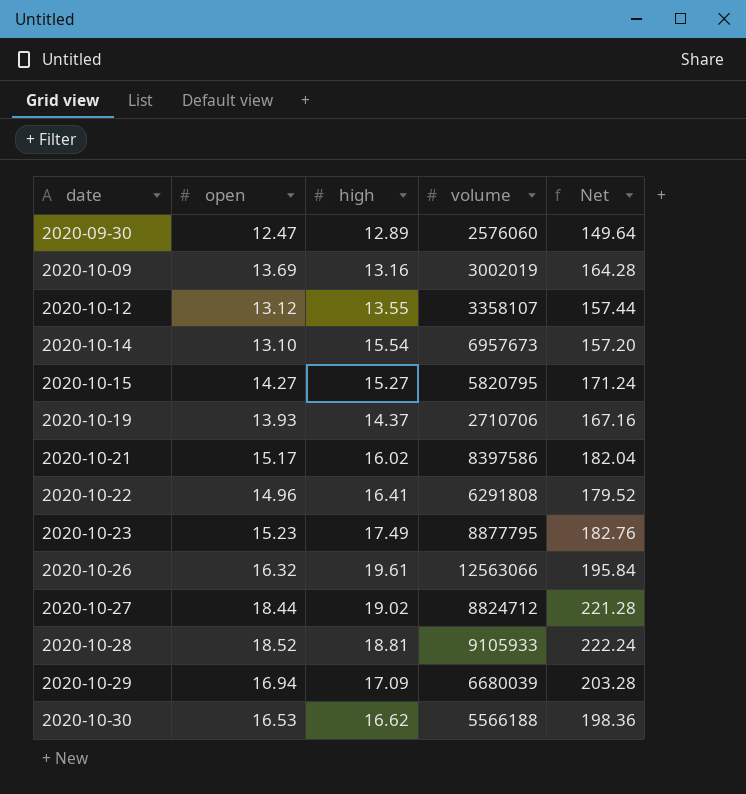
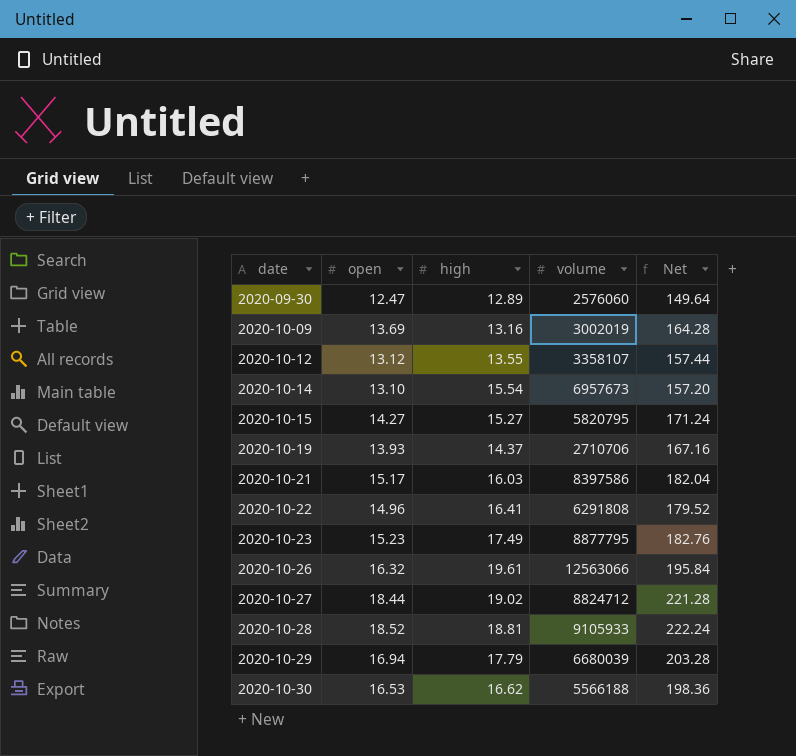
2020-10-21 | high: 16.02 -> 16.03
2020-10-29 | high: 17.09 -> 17.79

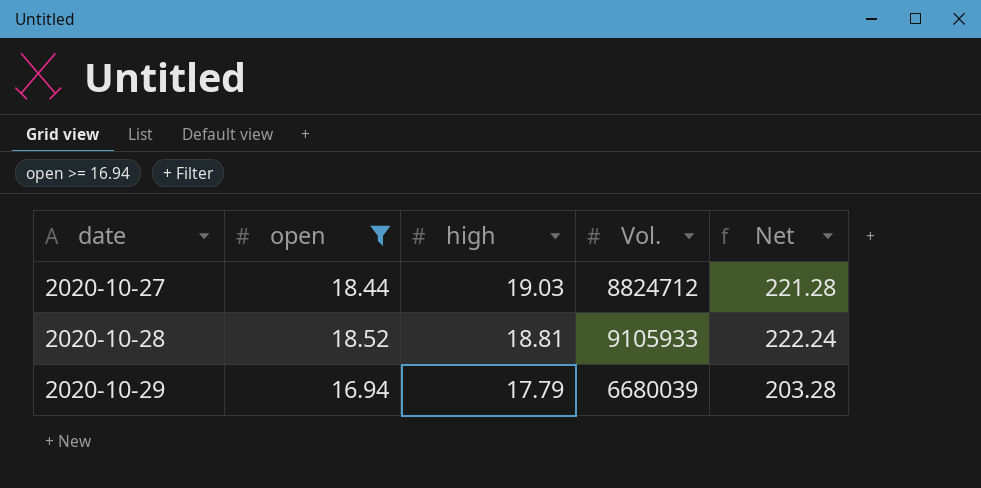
filter: none -> open >= 16.94
column name: volume -> Vol.
2020-10-27 | high: 19.02 -> 19.03

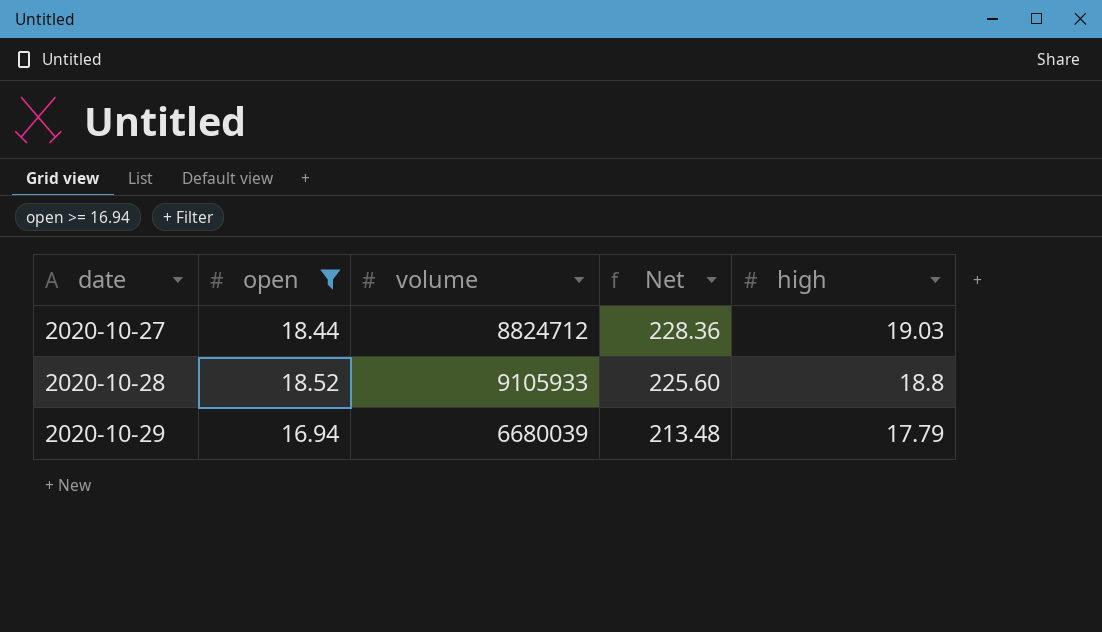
column name: Vol. -> volume
column Net | formula: [open] * 12 -> [high] * 12
column high | position: 3 -> 5
2020-10-28 | high: 18.81 -> 18.8

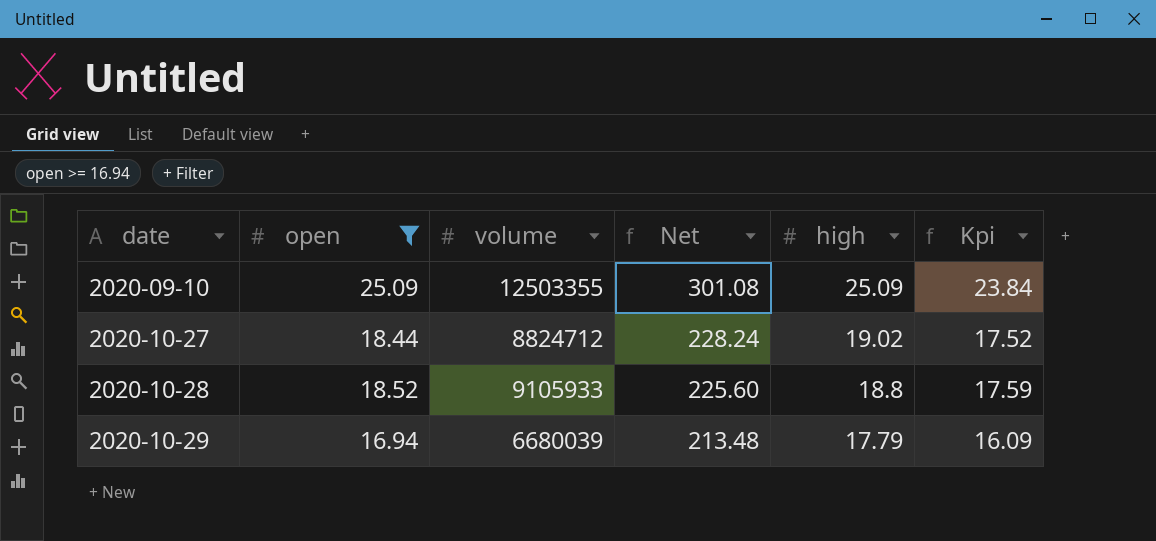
column Kpi | formula: none -> [open] * 0.95
row 2020-09-10: none -> 25.09 | 12503355 | 301.08 | 25.09 | 23.84
2020-10-27 | Net: 228.36 -> 228.24
2020-10-27 | high: 19.03 -> 19.02

